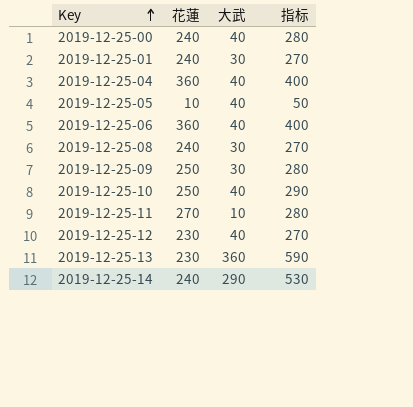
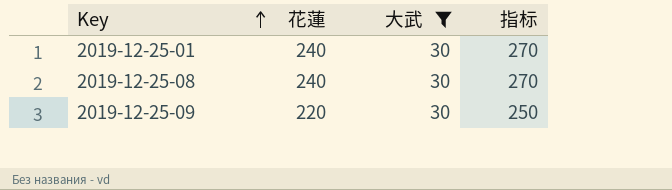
filter: none -> 大武 = 30
2019-12-25-09 | 花蓮: 250 -> 220
2019-12-25-09 | 指标: 280 -> 250

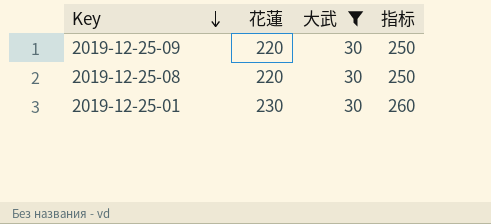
row order: Key ascending -> Key descending
2019-12-25-08 | 花蓮: 240 -> 220
2019-12-25-08 | 指标: 270 -> 250
2019-12-25-01 | 花蓮: 240 -> 230
2019-12-25-01 | 指标: 270 -> 260

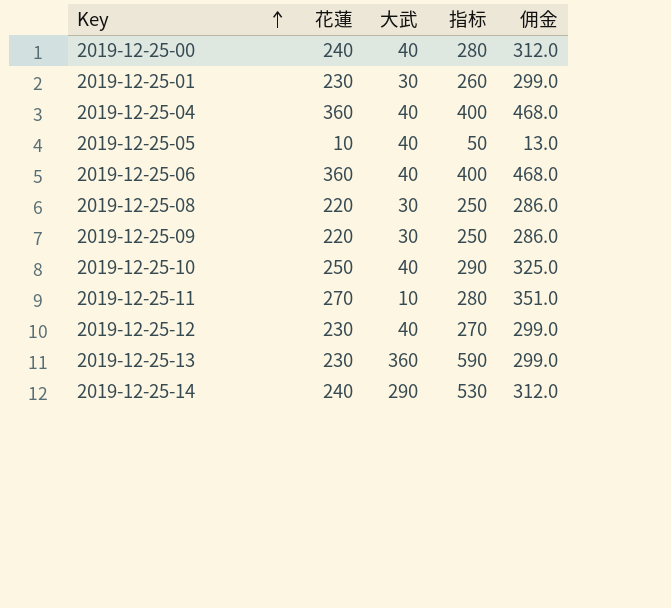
filter: 大武 = 30 -> none
row order: Key descending -> Key ascending
column 佣金 | formula: none -> [花蓮] * 1.3

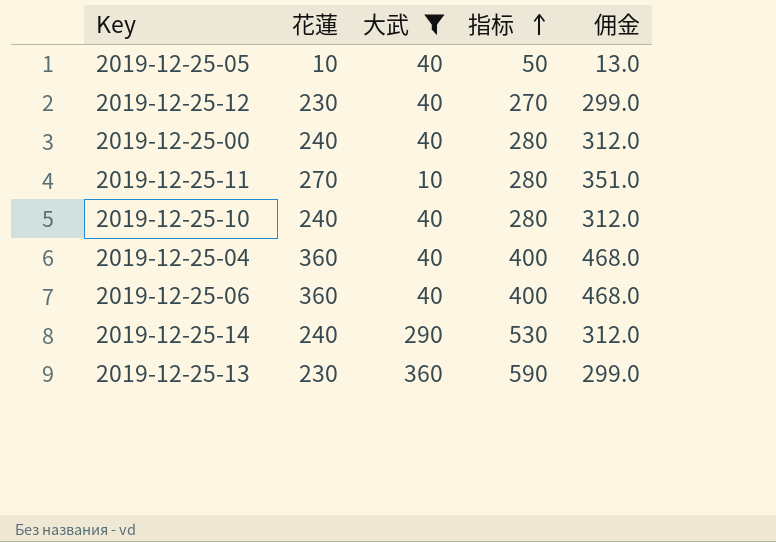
filter: none -> 大武 != 30
row order: Key ascending -> 指标 ascending
2019-12-25-10 | 花蓮: 250 -> 240
2019-12-25-10 | 指标: 290 -> 280
2019-12-25-10 | 佣金: 325.0 -> 312.0

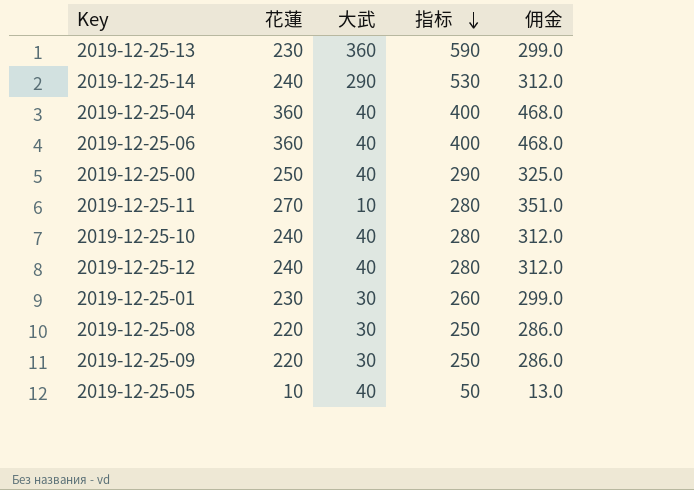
filter: 大武 != 30 -> none
row order: 指标 ascending -> 指标 descending
2019-12-25-00 | 花蓮: 240 -> 250
2019-12-25-00 | 指标: 280 -> 290
2019-12-25-00 | 佣金: 312.0 -> 325.0
2019-12-25-12 | 花蓮: 230 -> 240
2019-12-25-12 | 指标: 270 -> 280
2019-12-25-12 | 佣金: 299.0 -> 312.0

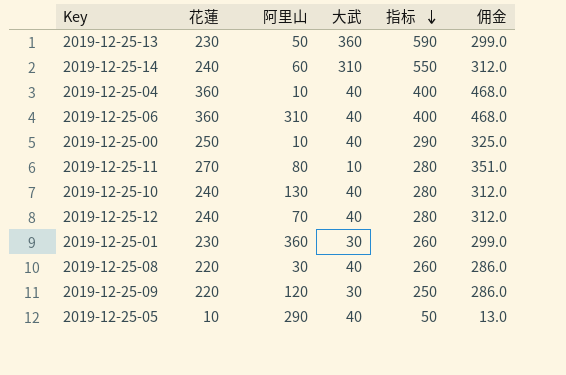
column 阿里山 | position: none -> 3
2019-12-25-14 | 大武: 290 -> 310
2019-12-25-14 | 指标: 530 -> 550
2019-12-25-08 | 大武: 30 -> 40
2019-12-25-08 | 指标: 250 -> 260

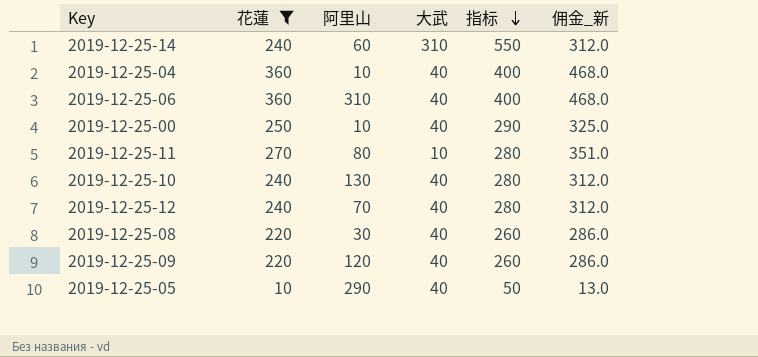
filter: none -> 花蓮 != 230
column name: 佣金 -> 佣金_新
2019-12-25-09 | 大武: 30 -> 40
2019-12-25-09 | 指标: 250 -> 260

